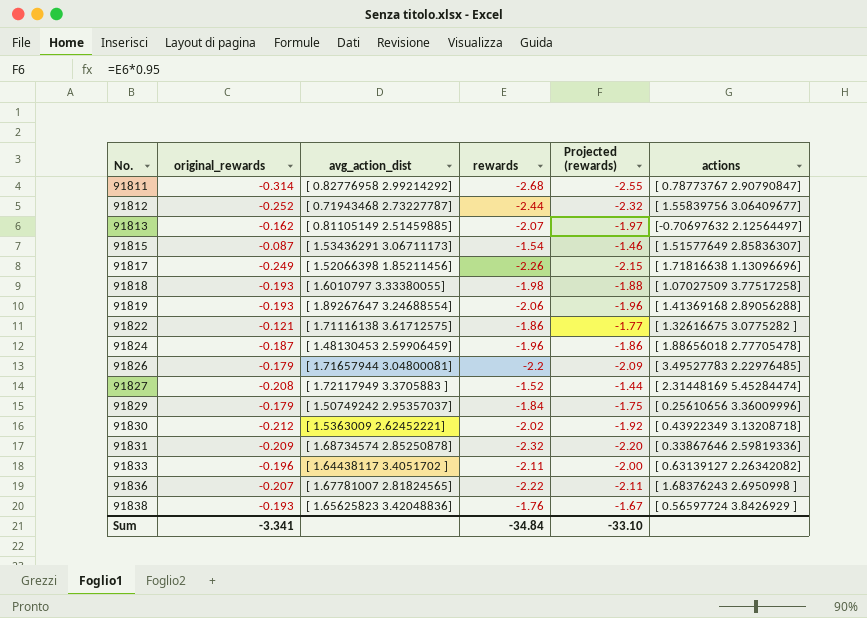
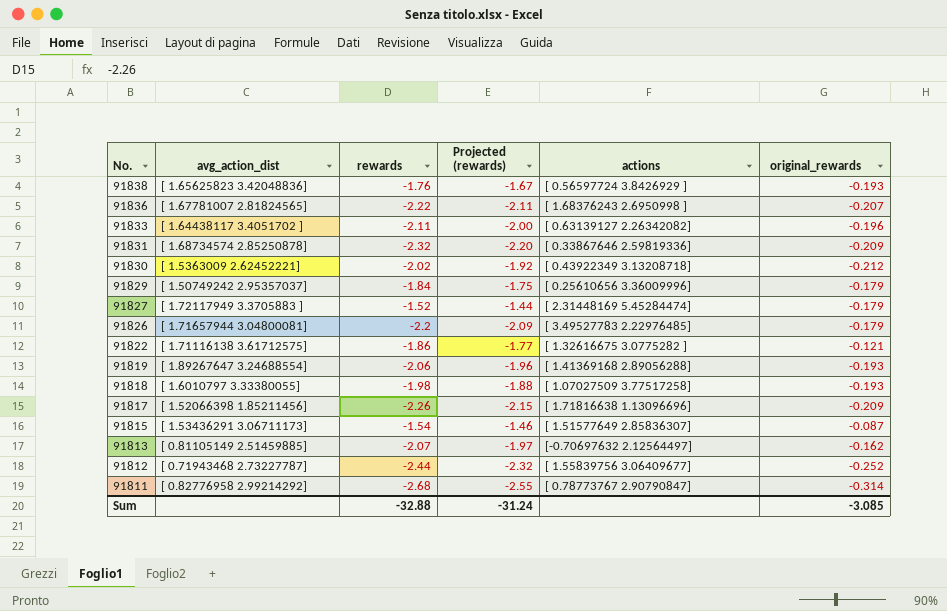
row order: No. ascending -> No. descending
column original_rewards | position: 2 -> 6
row 91824: -0.187 | [ 1.48130453 2.59906459] | -1.96 | -1.86 | [ 1.88656018 2.77705478] -> none
91827 | original_rewards: -0.208 -> -0.179
91817 | original_rewards: -0.249 -> -0.209
Sum | rewards: -34.84 -> -32.88
Sum | Projected (rewards): -33.10 -> -31.24
Sum | original_rewards: -3.341 -> -3.085

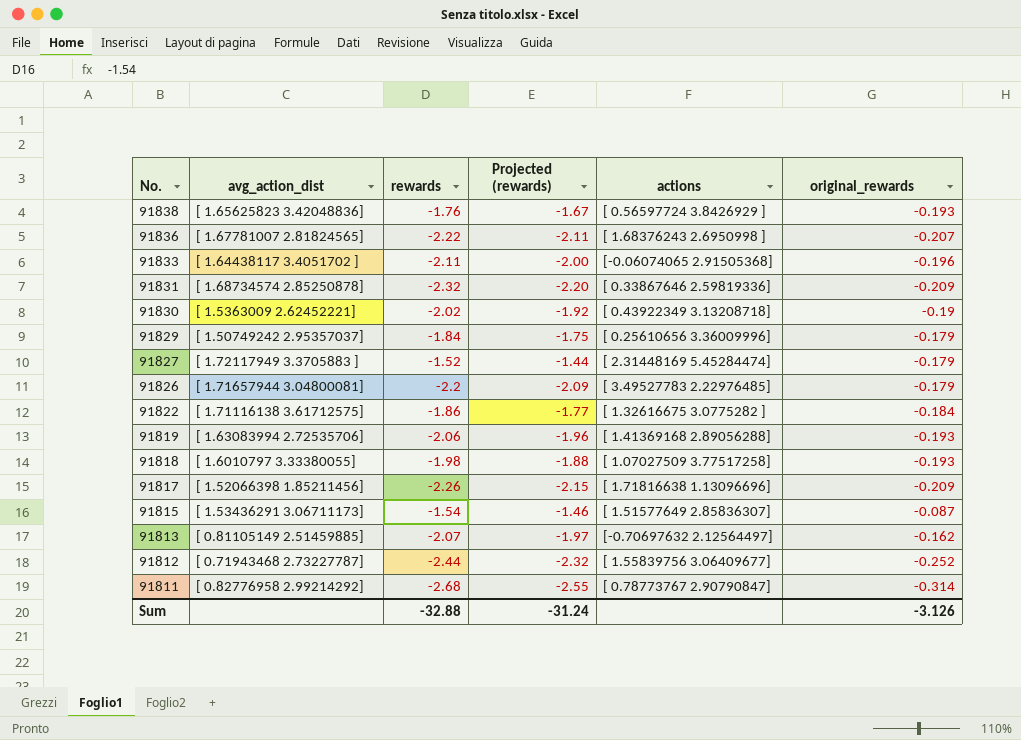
91833 | actions: [ 0.63139127 2.26342082] -> [-0.06074065 2.91505368]
91830 | original_rewards: -0.212 -> -0.19
91822 | original_rewards: -0.121 -> -0.184
91819 | avg_action_dist: [ 1.89267647 3.24688554] -> [ 1.63083994 2.72535706]
Sum | original_rewards: -3.085 -> -3.126

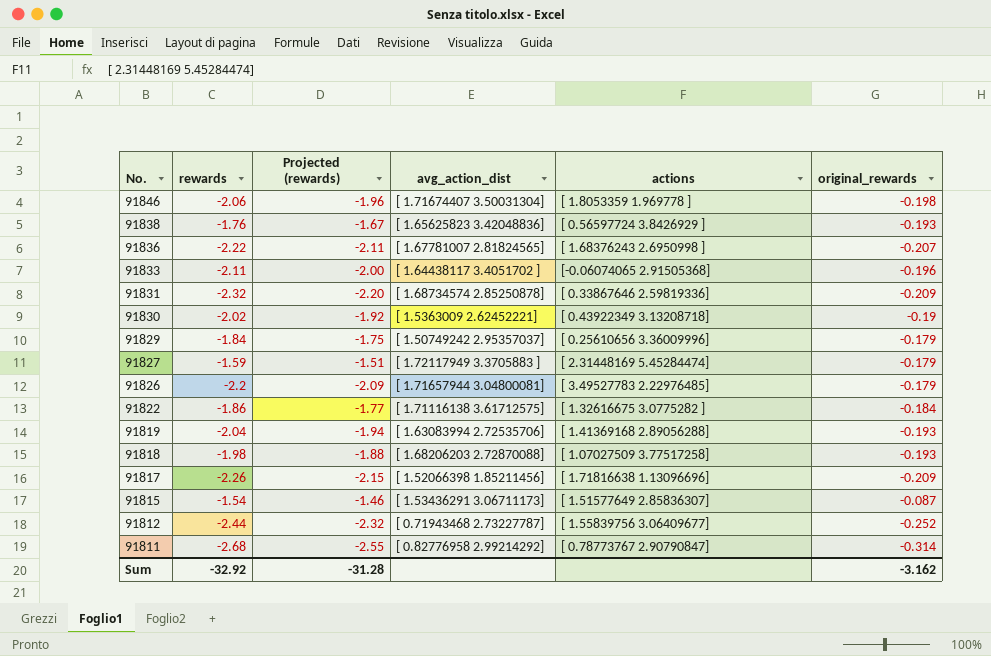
column avg_action_dist | position: 2 -> 4
row 91813: [ 0.81105149 2.51459885] | -2.07 | -1.97 | [-0.70697632 2.12564497] | -0.162 -> none
row 91846: none -> -2.06 | -1.96 | [ 1.71674407 3.50031304] | [ 1.8053359 1.969778 ] | -0.198
91827 | rewards: -1.52 -> -1.59
91827 | Projected (rewards): -1.44 -> -1.51
91819 | rewards: -2.06 -> -2.04
91819 | Projected (rewards): -1.96 -> -1.94
91818 | avg_action_dist: [ 1.6010797 3.33380055] -> [ 1.68206203 2.72870088]
Sum | rewards: -32.88 -> -32.92
Sum | Projected (rewards): -31.24 -> -31.28
Sum | original_rewards: -3.126 -> -3.162

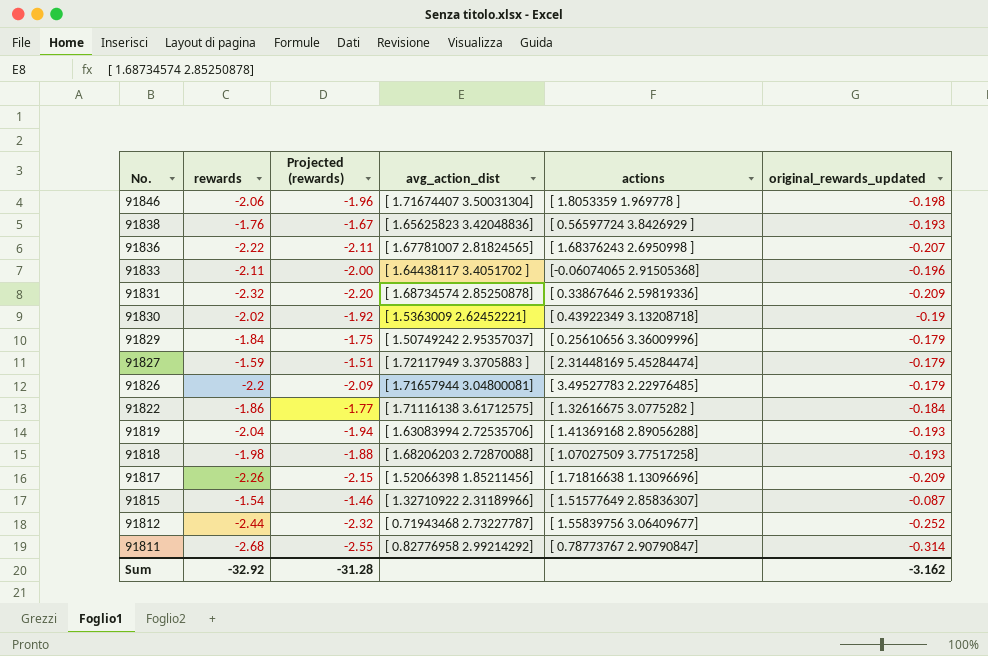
column name: original_rewards -> original_rewards_updated
91815 | avg_action_dist: [ 1.53436291 3.06711173] -> [ 1.32710922 2.31189966]

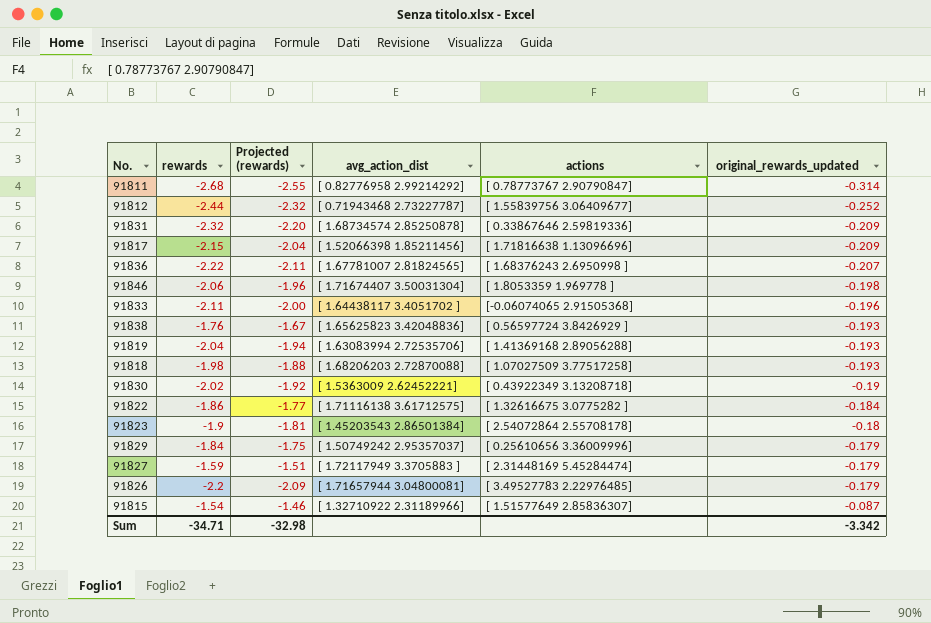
row order: No. descending -> original_rewards_updated ascending
91817 | rewards: -2.26 -> -2.15
91817 | Projected (rewards): -2.15 -> -2.04
row 91823: none -> -1.9 | -1.81 | [ 1.45203543 2.86501384] | [ 2.54072864 2.55708178] | -0.18
Sum | rewards: -32.92 -> -34.71
Sum | Projected (rewards): -31.28 -> -32.98
Sum | original_rewards_updated: -3.162 -> -3.342

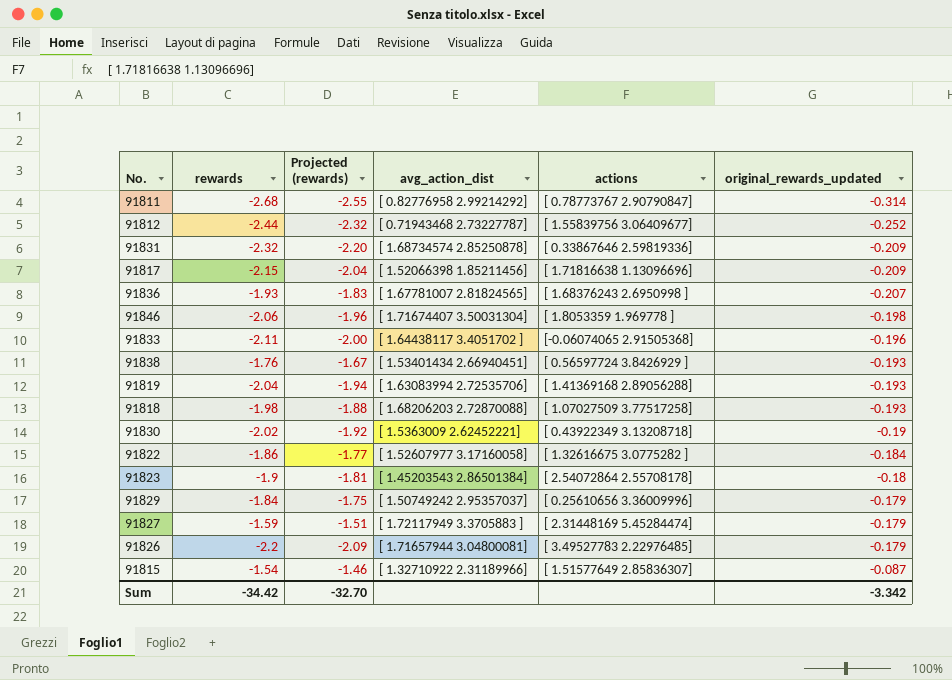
91836 | rewards: -2.22 -> -1.93
91836 | Projected (rewards): -2.11 -> -1.83
91838 | avg_action_dist: [ 1.65625823 3.42048836] -> [ 1.53401434 2.66940451]
91822 | avg_action_dist: [ 1.71116138 3.61712575] -> [ 1.52607977 3.17160058]
Sum | rewards: -34.71 -> -34.42
Sum | Projected (rewards): -32.98 -> -32.70

